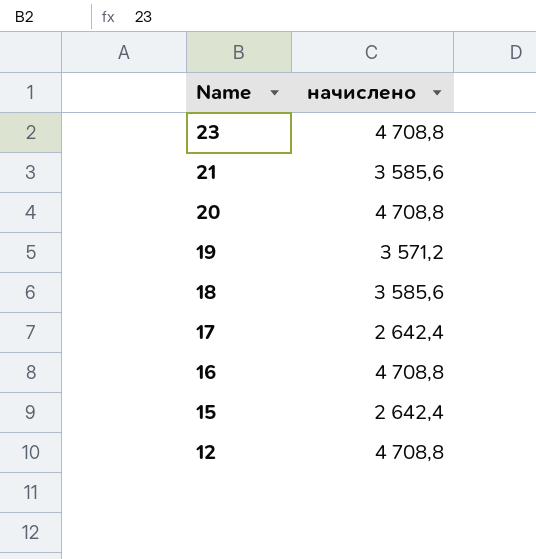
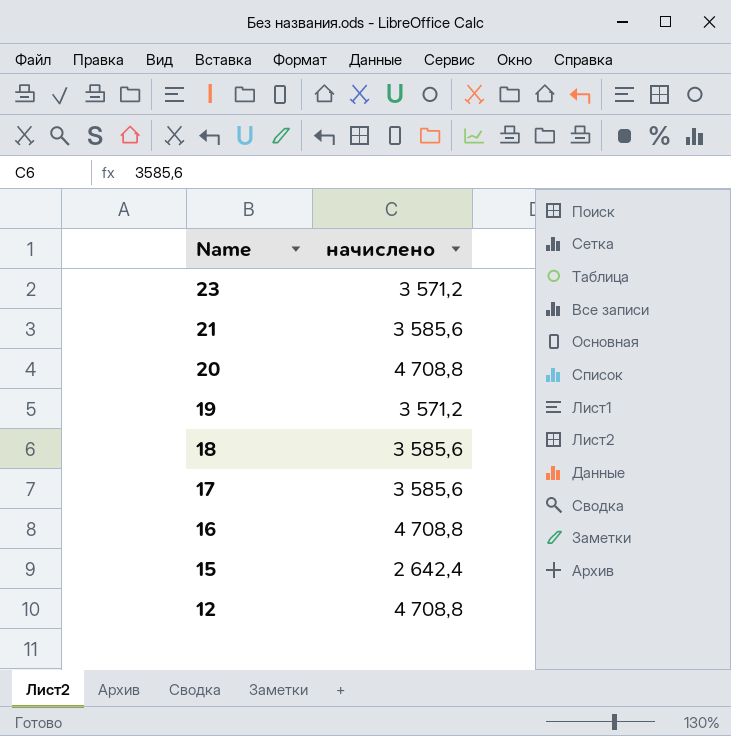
23 | начислено: 4 708,8 -> 3 571,2
17 | начислено: 2 642,4 -> 3 585,6

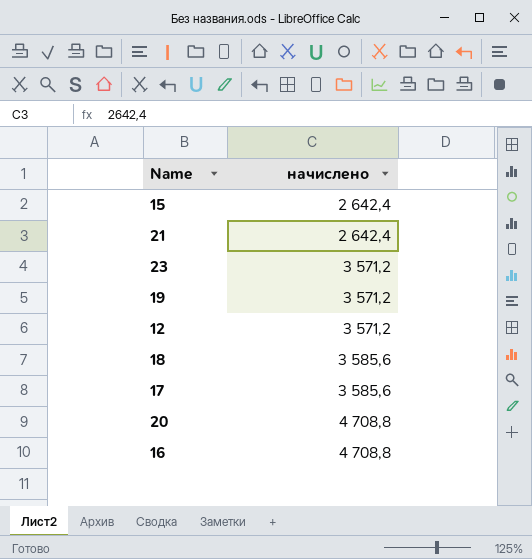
row order: Name descending -> начислено ascending
21 | начислено: 3 585,6 -> 2 642,4
12 | начислено: 4 708,8 -> 3 571,2

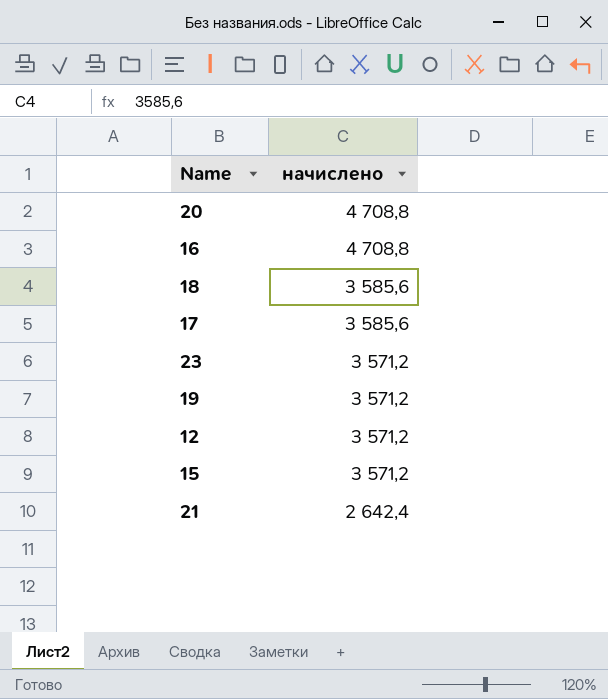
row order: начислено ascending -> начислено descending
15 | начислено: 2 642,4 -> 3 571,2

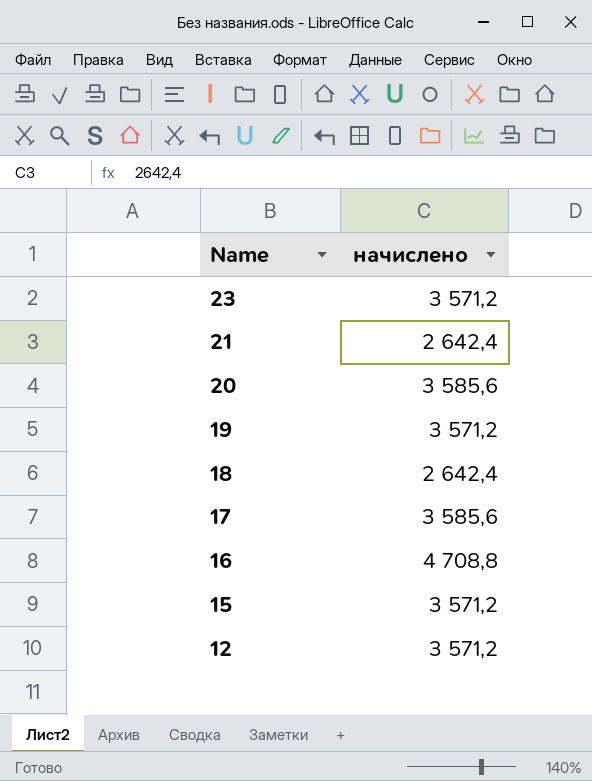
row order: начислено descending -> Name descending
20 | начислено: 4 708,8 -> 3 585,6
18 | начислено: 3 585,6 -> 2 642,4

